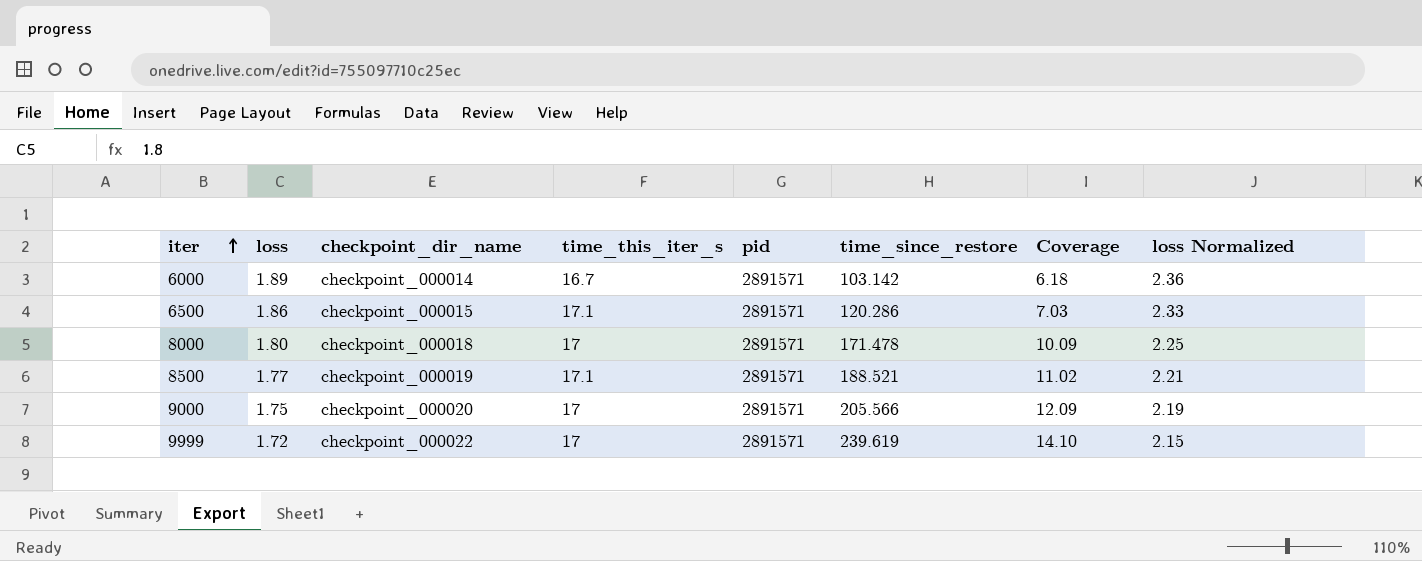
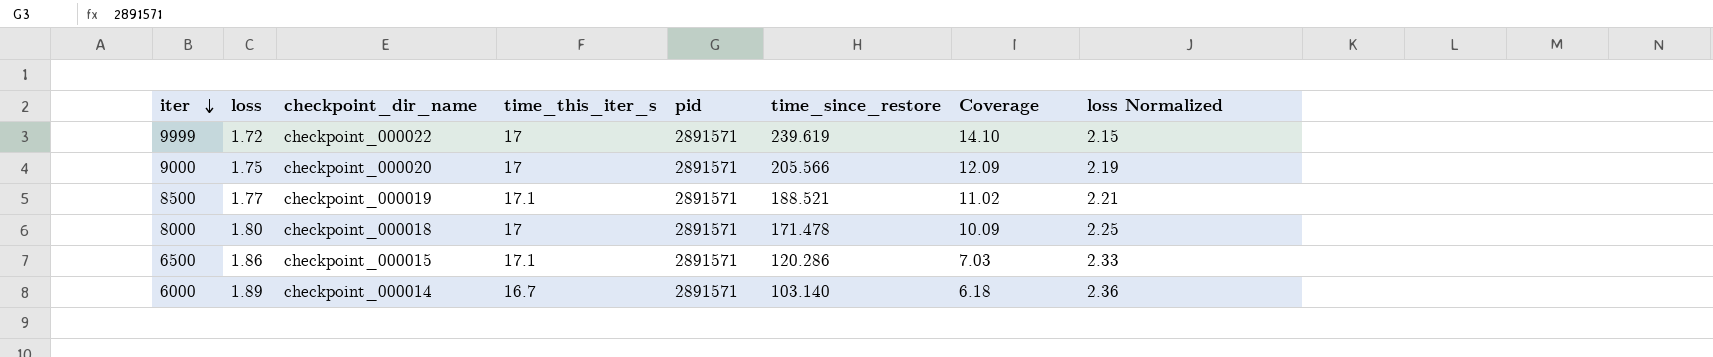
row order: iter ascending -> iter descending
6000 | time_since_restore: 103.142 -> 103.140

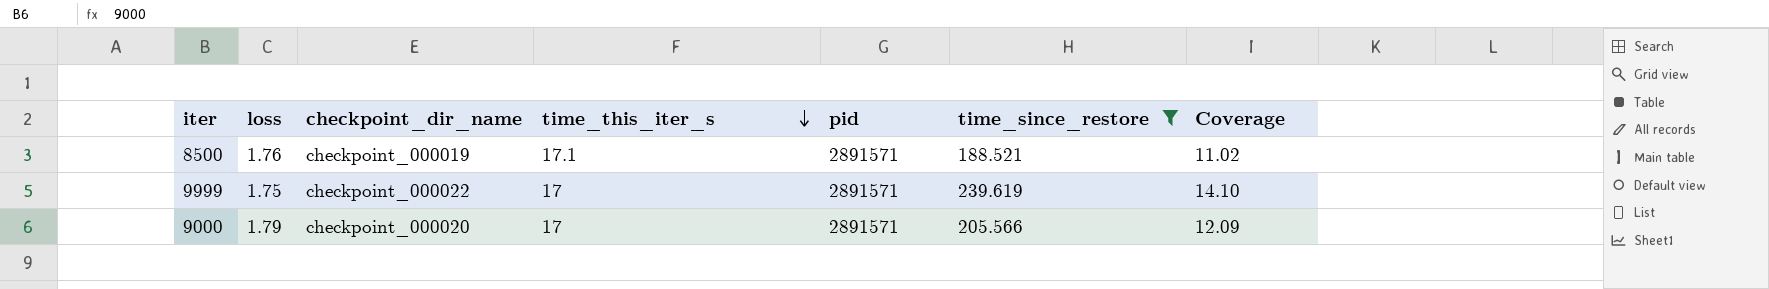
filter: none -> time_since_restore >= 188.521
row order: iter descending -> time_this_iter_s descending
column loss Normalized | formula: [loss] * 1.25 -> none
8500 | loss: 1.77 -> 1.76
9999 | loss: 1.72 -> 1.75
9000 | loss: 1.75 -> 1.79

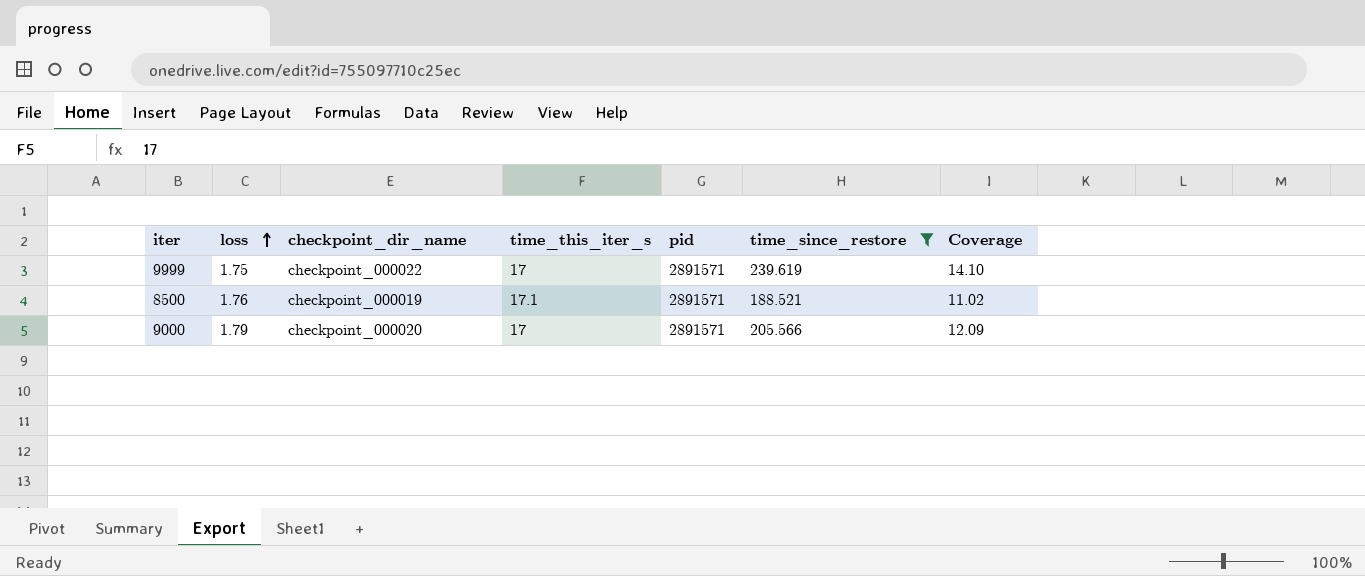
row order: time_this_iter_s descending -> loss ascending

